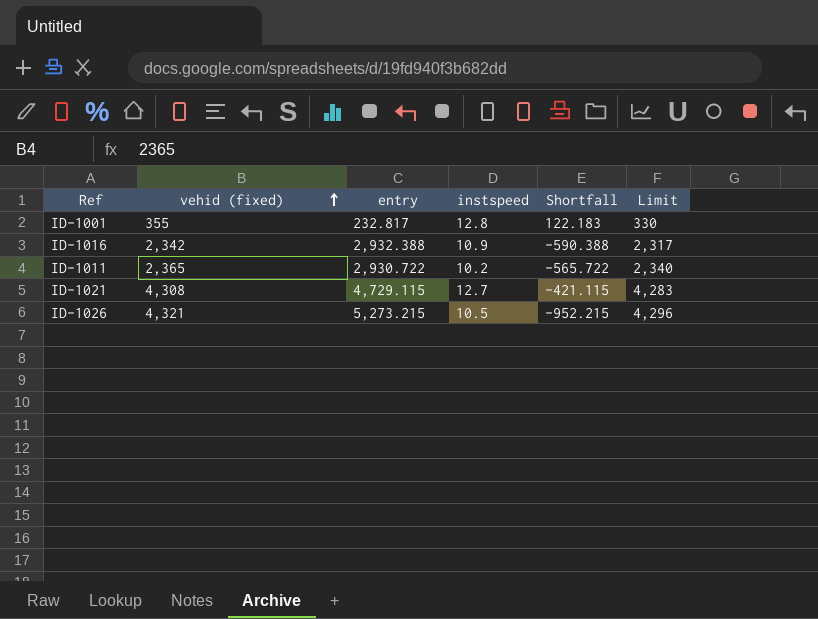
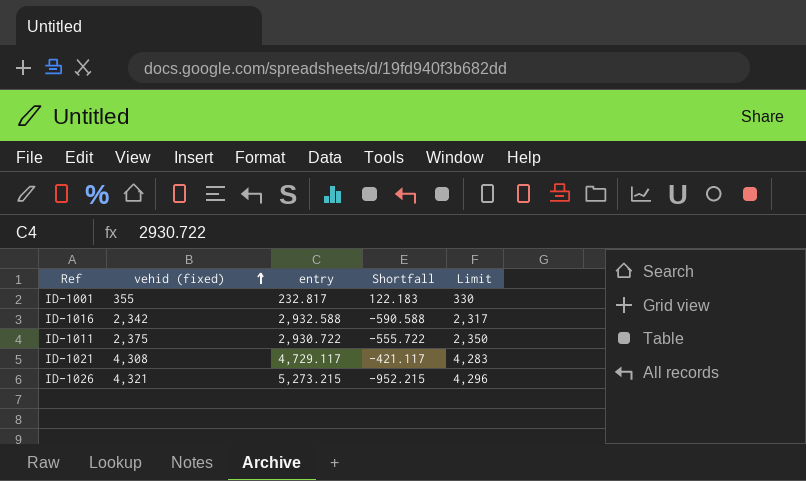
column instspeed | position: 4 -> none
ID-1016 | entry: 2,932.388 -> 2,932.588
ID-1016 | Shortfall: -590.388 -> -590.588
ID-1011 | vehid (fixed): 2,365 -> 2,375
ID-1011 | Shortfall: -565.722 -> -555.722
ID-1011 | Limit: 2,340 -> 2,350
ID-1021 | entry: 4,729.115 -> 4,729.117
ID-1021 | Shortfall: -421.115 -> -421.117

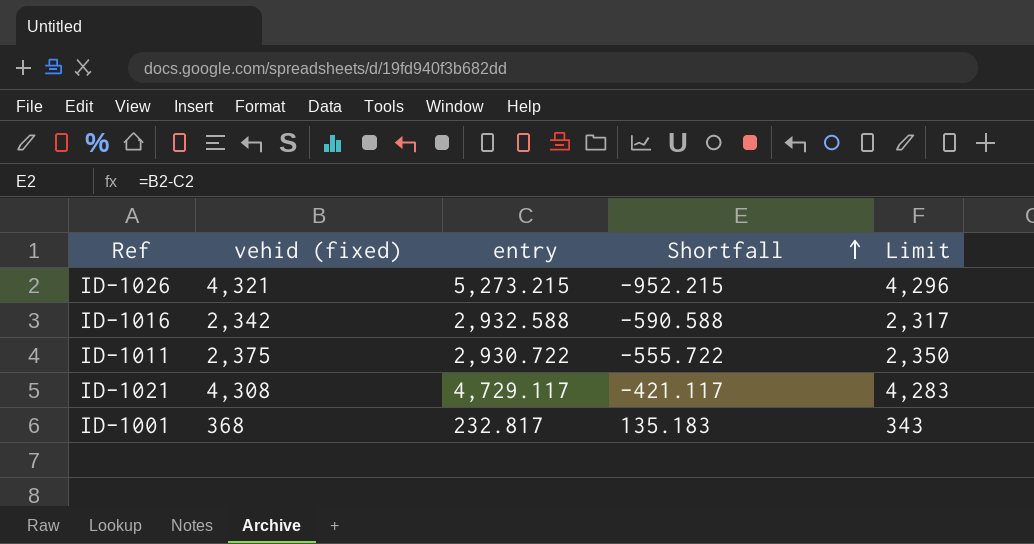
row order: vehid (fixed) ascending -> Shortfall ascending
ID-1001 | vehid (fixed): 355 -> 368
ID-1001 | Shortfall: 122.183 -> 135.183
ID-1001 | Limit: 330 -> 343

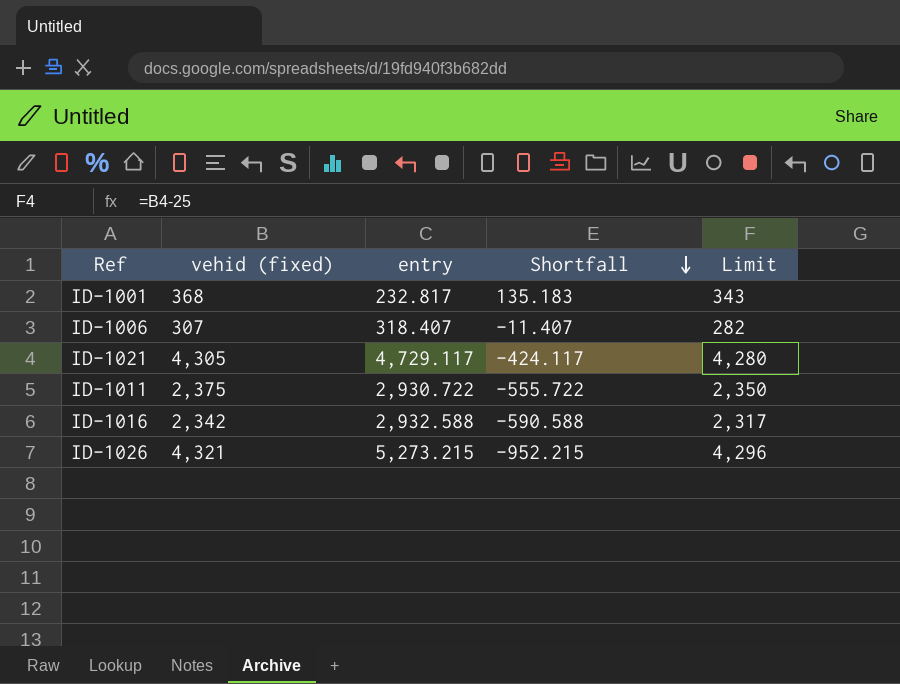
row order: Shortfall ascending -> Shortfall descending
row ID-1006: none -> 307 | 318.407 | -11.407 | 282
ID-1021 | vehid (fixed): 4,308 -> 4,305
ID-1021 | Shortfall: -421.117 -> -424.117
ID-1021 | Limit: 4,283 -> 4,280

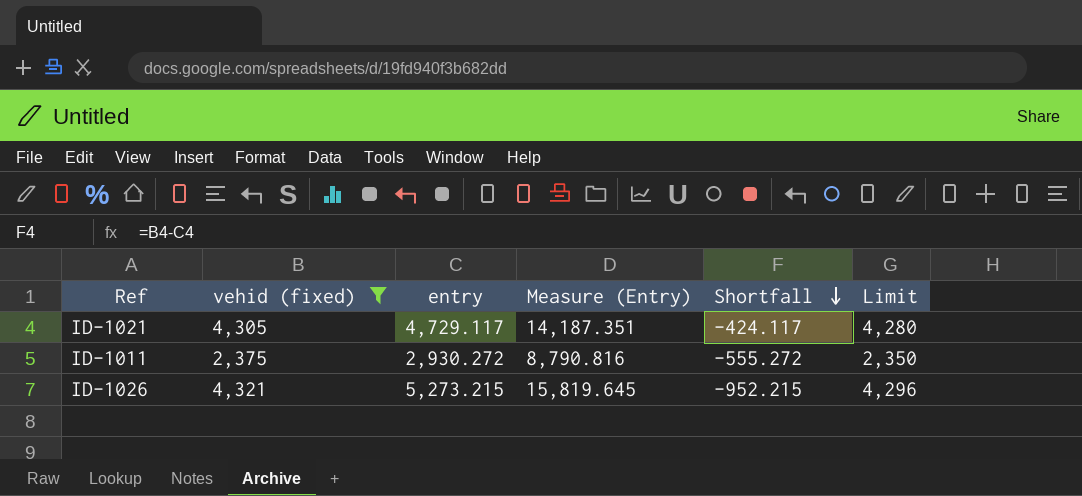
filter: none -> vehid (fixed) >= 2,375
column Measure (Entry) | formula: none -> [entry] * 3
ID-1011 | entry: 2,930.722 -> 2,930.272
ID-1011 | Shortfall: -555.722 -> -555.272

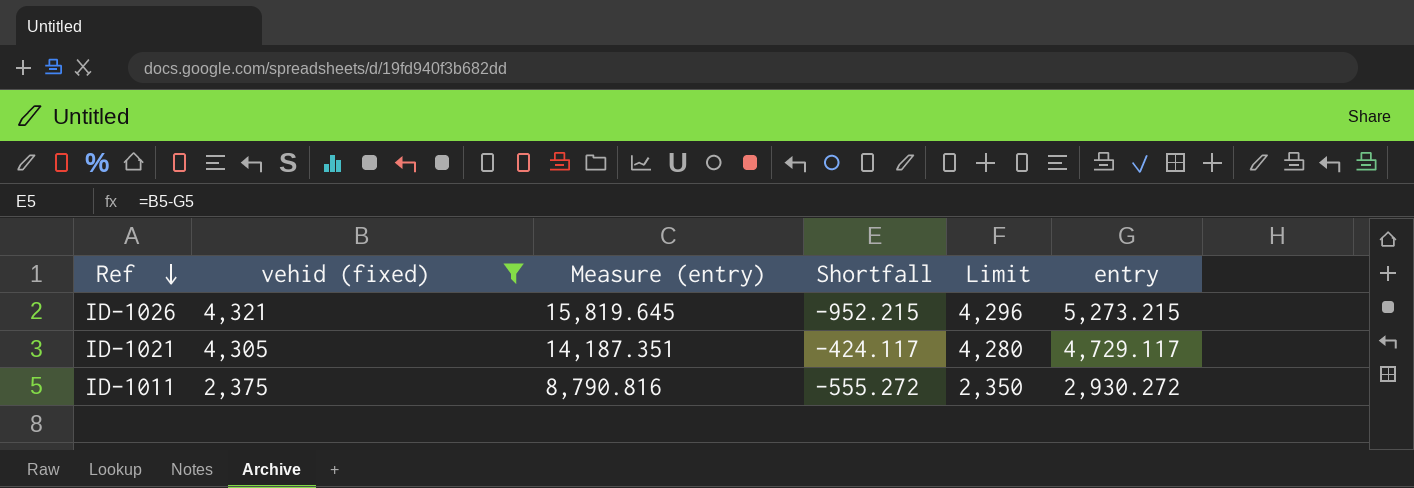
row order: Shortfall descending -> Ref descending
column name: Measure (Entry) -> Measure (entry)
column entry | position: 3 -> 6

